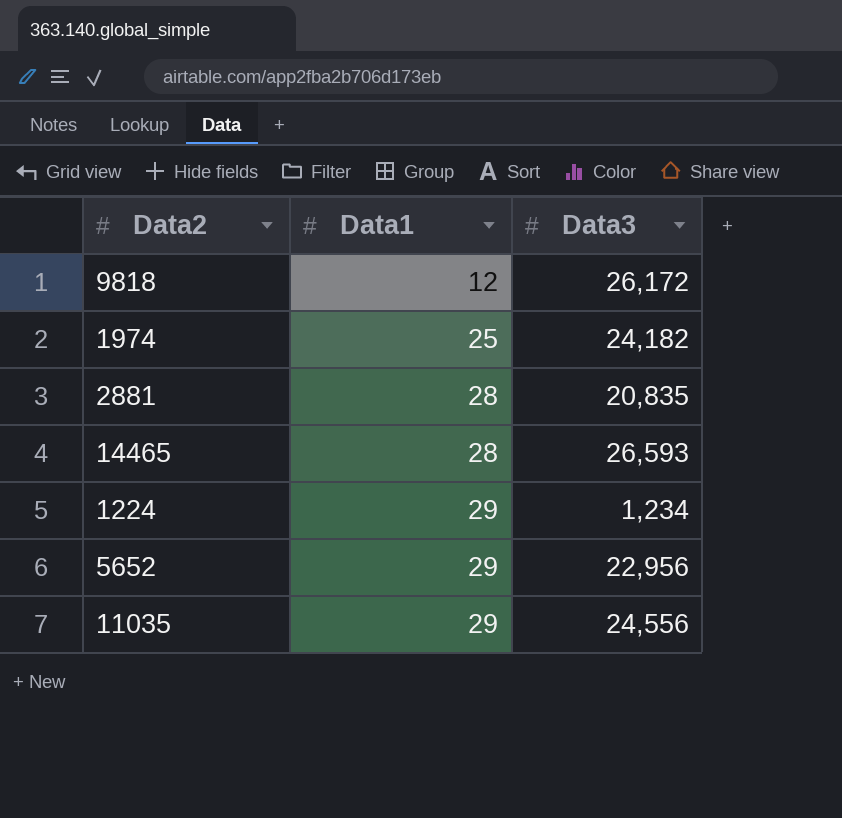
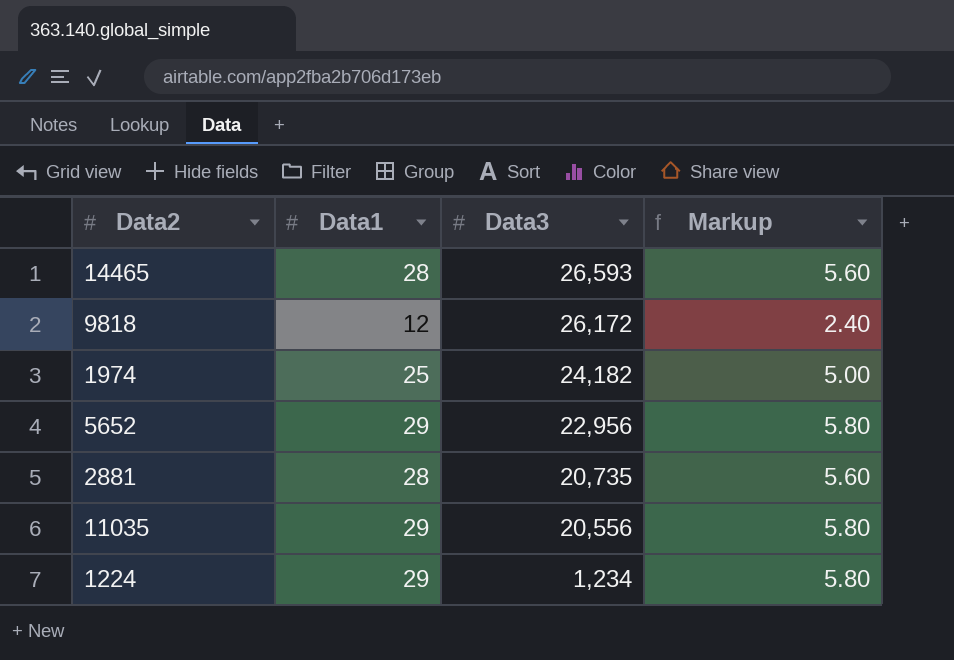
row order: Data1 ascending -> Data3 descending
column Markup | formula: none -> [Data1] * 0.2
2881 | Data3: 20,835 -> 20,735
11035 | Data3: 24,556 -> 20,556

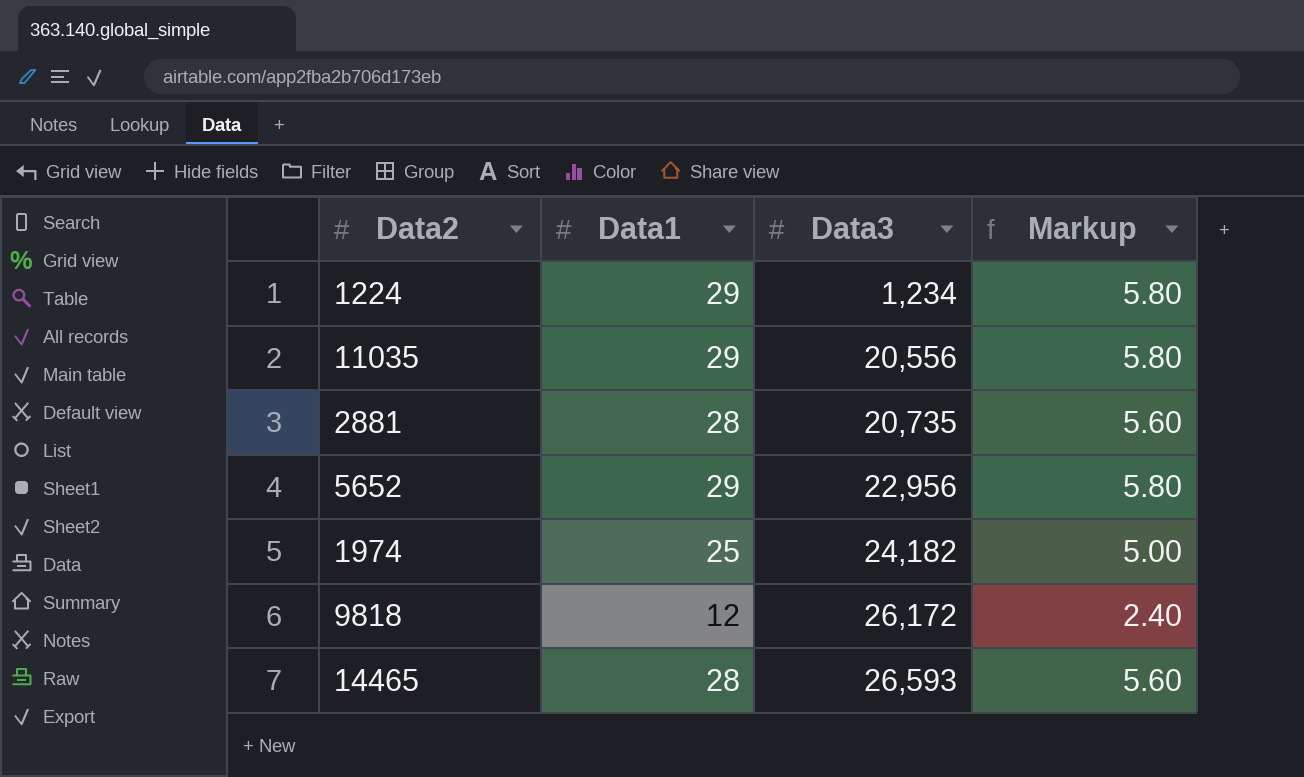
row order: Data3 descending -> Data3 ascending

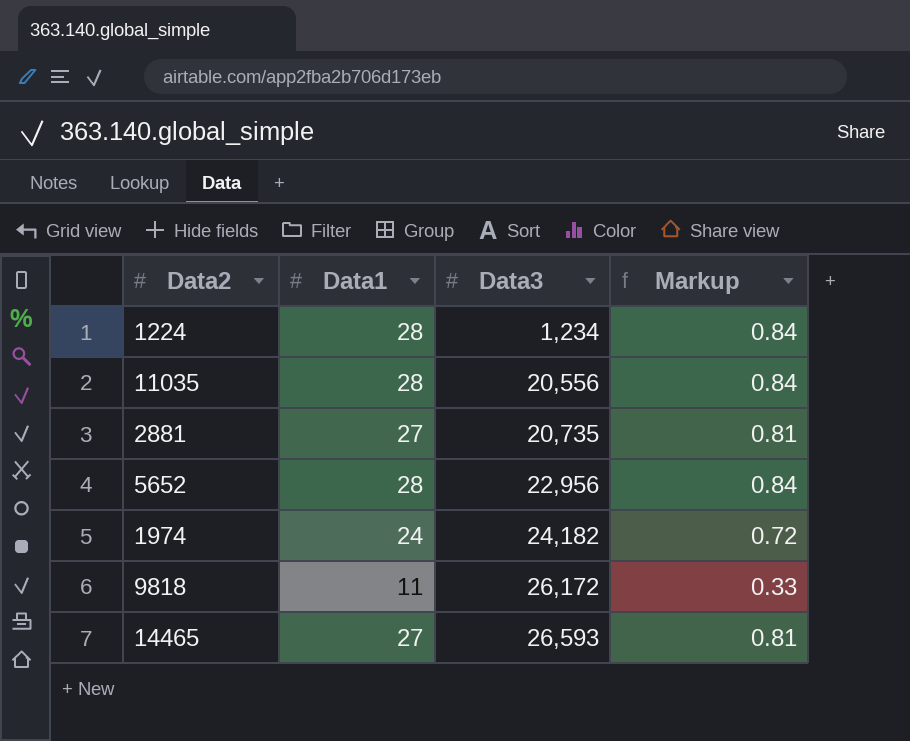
column Markup | formula: [Data1] * 0.2 -> [Data1] * 0.03
1224 | Data1: 29 -> 28
11035 | Data1: 29 -> 28
2881 | Data1: 28 -> 27
5652 | Data1: 29 -> 28
1974 | Data1: 25 -> 24
9818 | Data1: 12 -> 11
14465 | Data1: 28 -> 27

